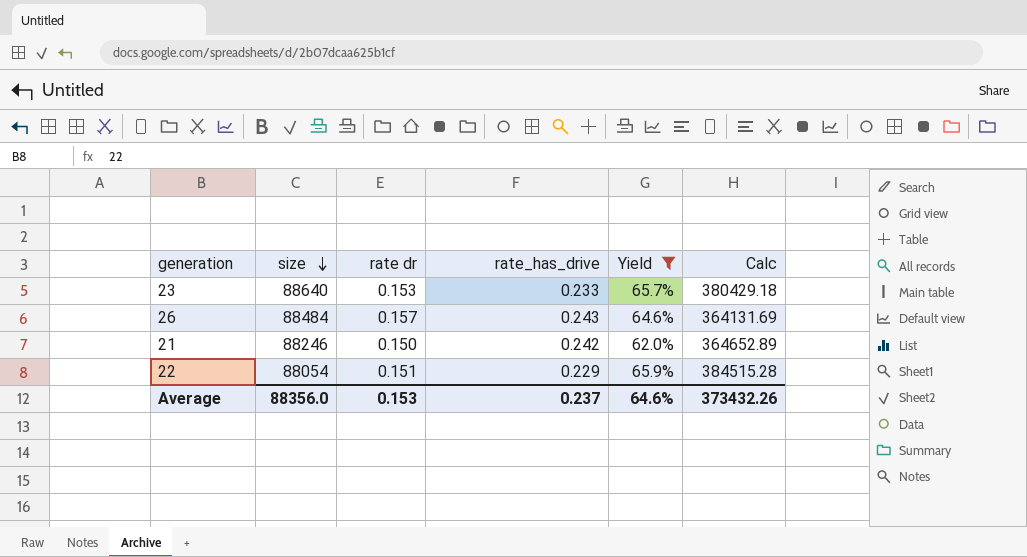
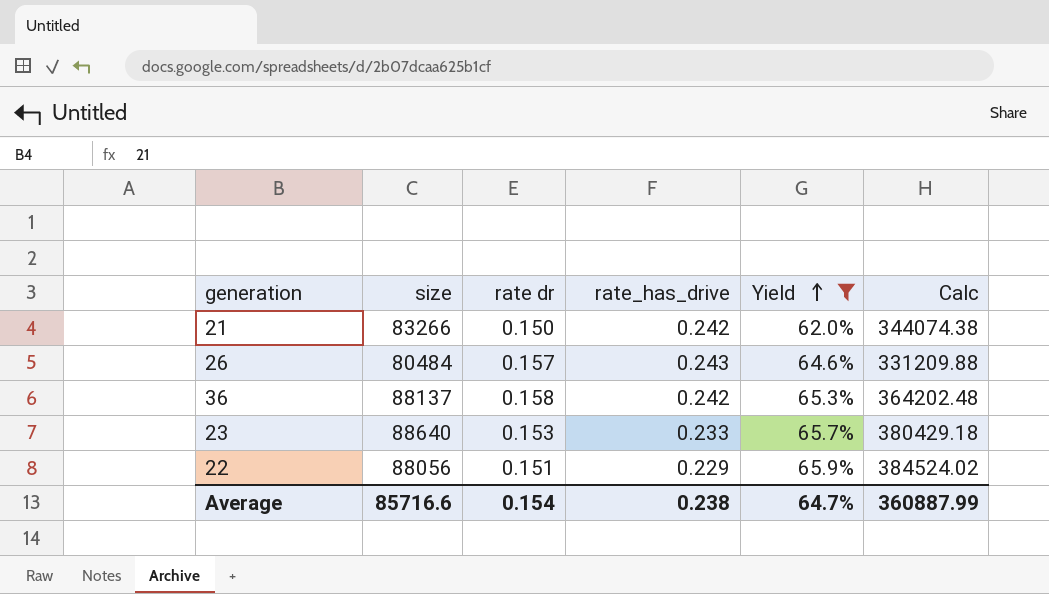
row order: size descending -> Yield ascending
21 | size: 88246 -> 83266
21 | Calc: 364652.89 -> 344074.38
26 | size: 88484 -> 80484
26 | Calc: 364131.69 -> 331209.88
row 36: none -> 88137 | 0.158 | 0.242 | 65.3% | 364202.48
22 | size: 88054 -> 88056
22 | Calc: 384515.28 -> 384524.02
Average | size: 88356.0 -> 85716.6
Average | rate dr: 0.153 -> 0.154
Average | rate_has_drive: 0.237 -> 0.238
Average | Yield: 64.6% -> 64.7%
Average | Calc: 373432.26 -> 360887.99

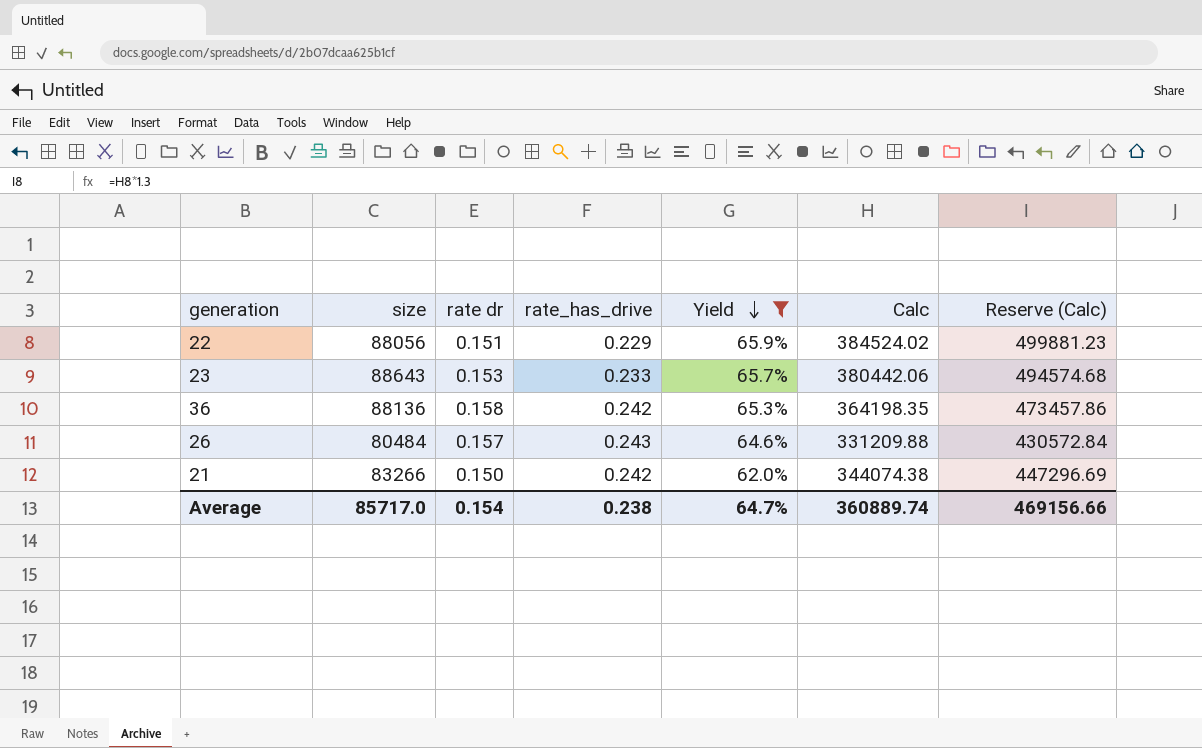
row order: Yield ascending -> Yield descending
column Reserve (Calc) | formula: none -> [Calc] * 1.3
23 | size: 88640 -> 88643
23 | Calc: 380429.18 -> 380442.06
36 | size: 88137 -> 88136
36 | Calc: 364202.48 -> 364198.35
Average | size: 85716.6 -> 85717.0
Average | Calc: 360887.99 -> 360889.74

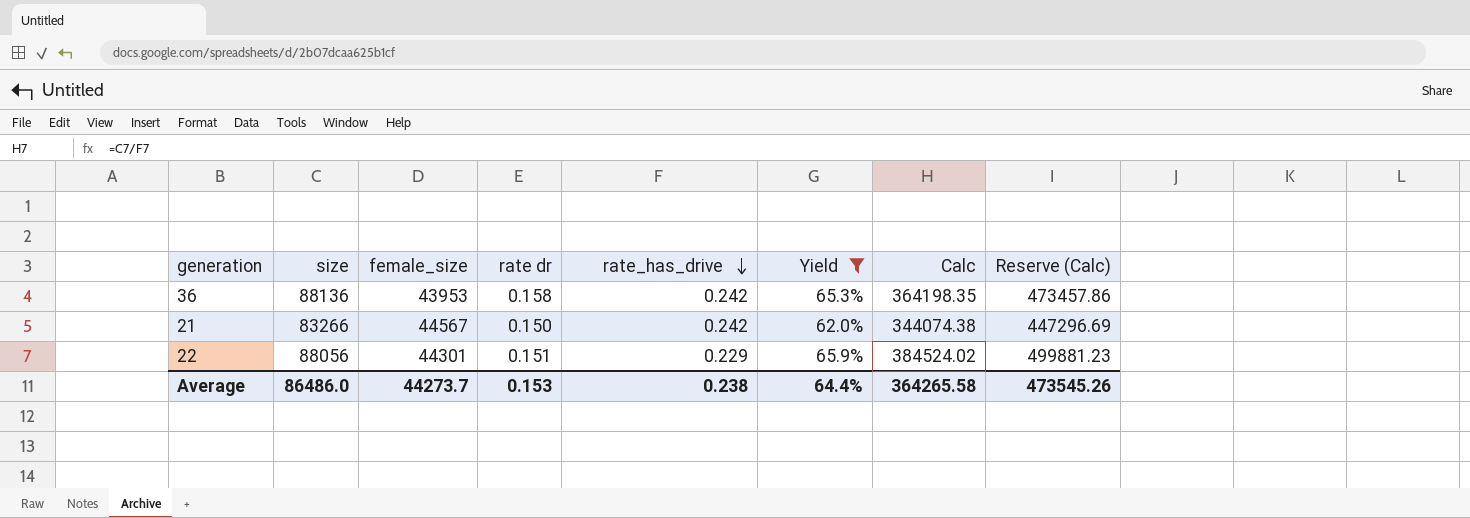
row order: Yield descending -> rate_has_drive descending
column female_size | position: none -> 3
row 23: 88643 | 0.153 | 0.233 | 65.7% | 380442.06 | 494574.68 -> none
row 26: 80484 | 0.157 | 0.243 | 64.6% | 331209.88 | 430572.84 -> none
Average | size: 85717.0 -> 86486.0
Average | rate dr: 0.154 -> 0.153
Average | Yield: 64.7% -> 64.4%
Average | Calc: 360889.74 -> 364265.58
Average | Reserve (Calc): 469156.66 -> 473545.26

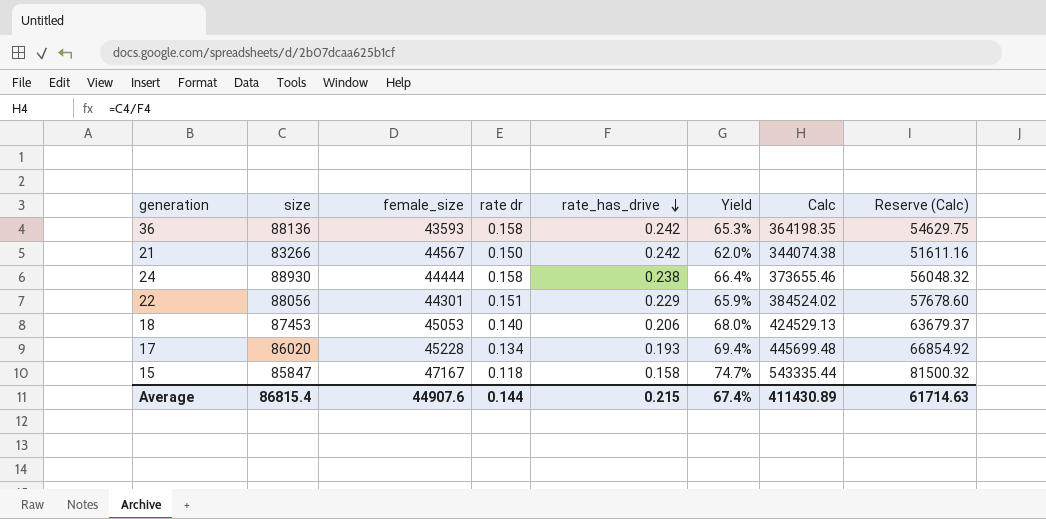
filter: Yield <= 65.9% -> none
column Reserve (Calc) | formula: [Calc] * 1.3 -> [Calc] * 0.15
36 | female_size: 43953 -> 43593
Average | size: 86486.0 -> 86815.4
Average | female_size: 44273.7 -> 44907.6
Average | rate dr: 0.153 -> 0.144
Average | rate_has_drive: 0.238 -> 0.215
Average | Yield: 64.4% -> 67.4%
Average | Calc: 364265.58 -> 411430.89
Average | Reserve (Calc): 473545.26 -> 61714.63

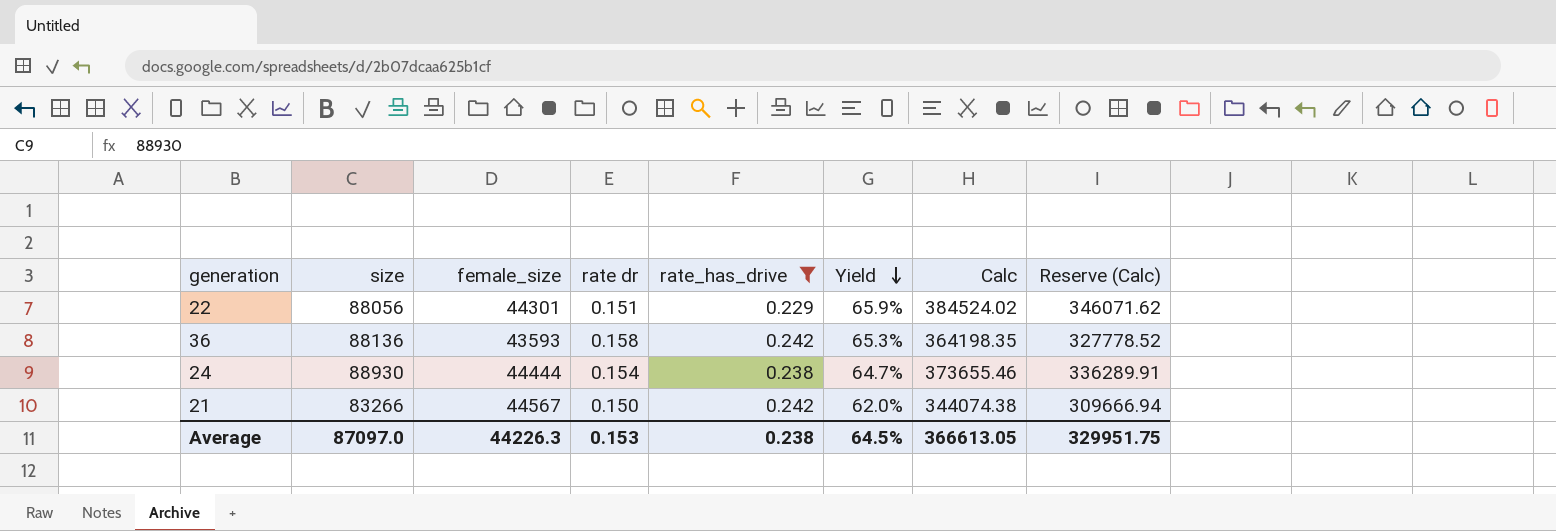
filter: none -> rate_has_drive >= 0.229
row order: rate_has_drive descending -> Yield descending
column Reserve (Calc) | formula: [Calc] * 0.15 -> [Calc] * 0.9
24 | rate dr: 0.158 -> 0.154
24 | Yield: 66.4% -> 64.7%
Average | size: 86815.4 -> 87097.0
Average | female_size: 44907.6 -> 44226.3
Average | rate dr: 0.144 -> 0.153
Average | rate_has_drive: 0.215 -> 0.238
Average | Yield: 67.4% -> 64.5%
Average | Calc: 411430.89 -> 366613.05
Average | Reserve (Calc): 61714.63 -> 329951.75

